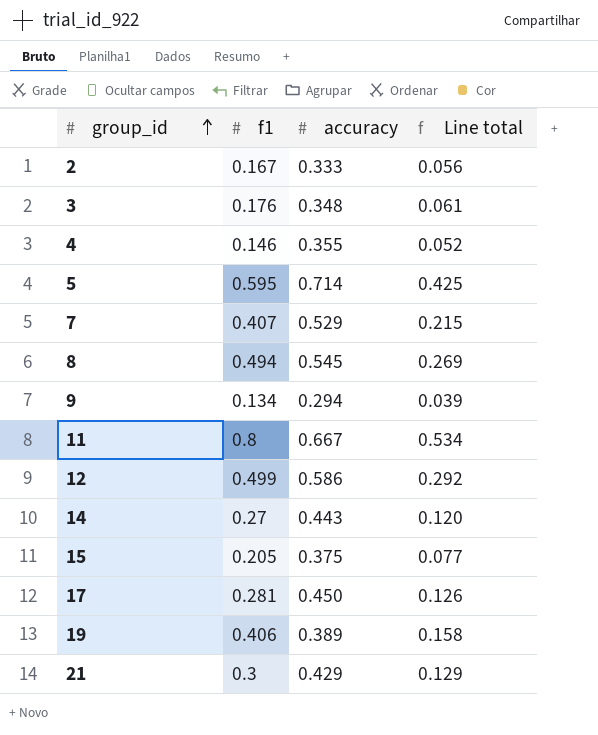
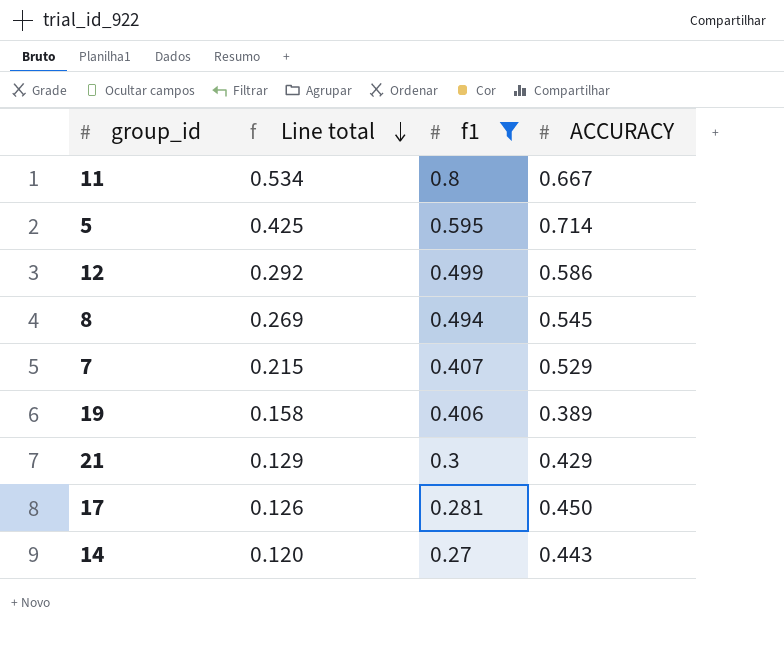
filter: none -> f1 >= 0.27
row order: group_id ascending -> Line total descending
column Line total | position: 4 -> 2
column name: accuracy -> ACCURACY

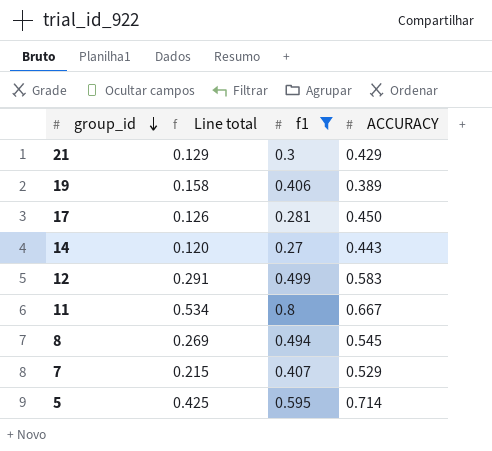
row order: Line total descending -> group_id descending
12 | Line total: 0.292 -> 0.291
12 | ACCURACY: 0.586 -> 0.583

